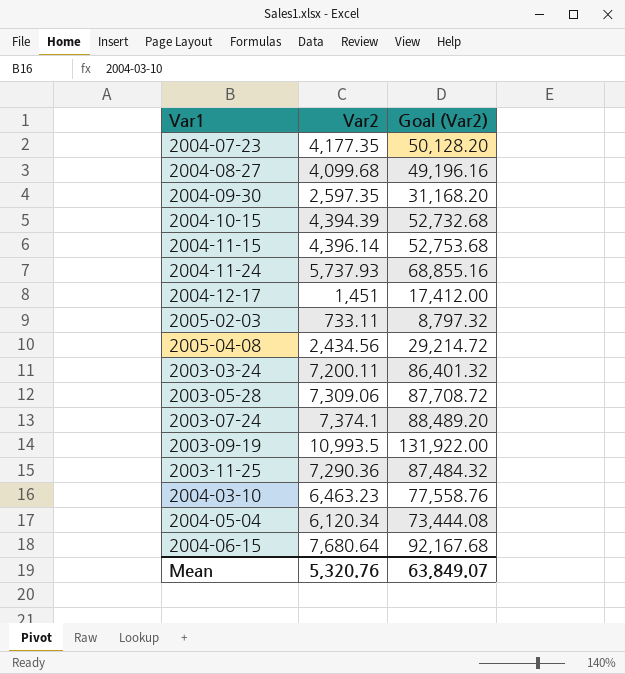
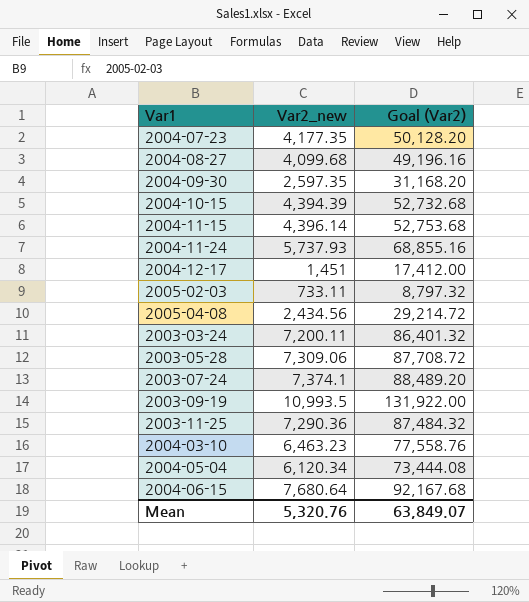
column name: Var2 -> Var2_new

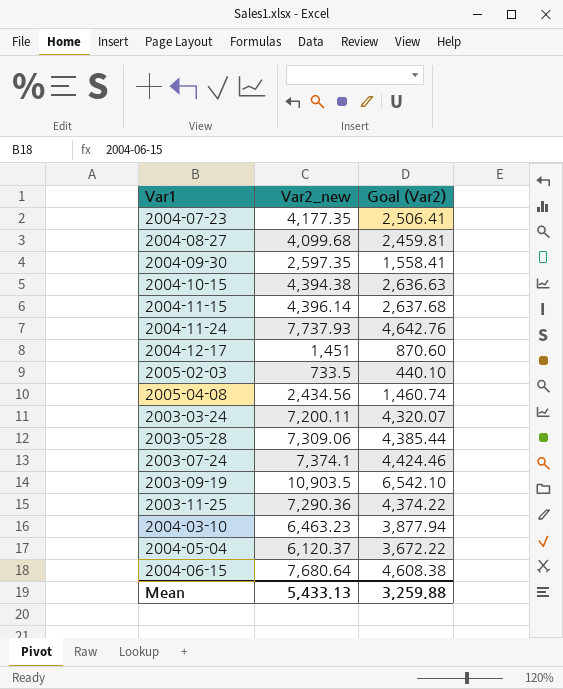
column Goal (Var2) | formula: [Var2_new] * 12 -> [Var2_new] * 0.6
2004-10-15 | Var2_new: 4,394.39 -> 4,394.38
2004-11-24 | Var2_new: 5,737.93 -> 7,737.93
2005-02-03 | Var2_new: 733.11 -> 733.5
2003-09-19 | Var2_new: 10,993.5 -> 10,903.5
2004-05-04 | Var2_new: 6,120.34 -> 6,120.37
Mean | Var2_new: 5,320.76 -> 5,433.13
Mean | Goal (Var2): 63,849.07 -> 3,259.88

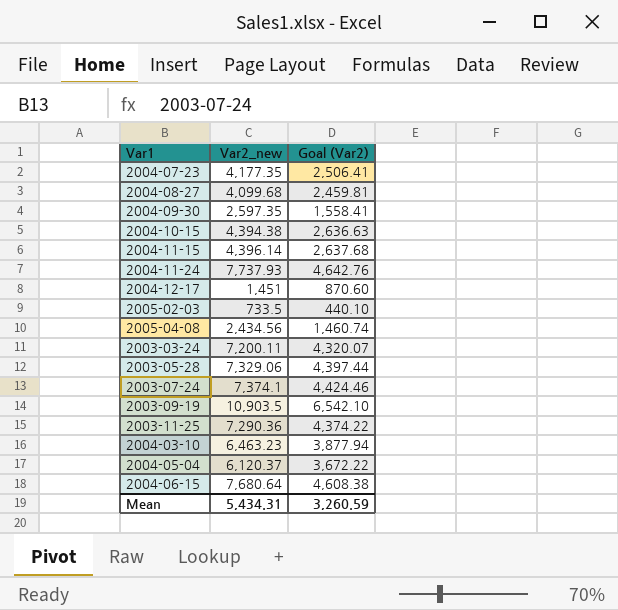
2003-05-28 | Var2_new: 7,309.06 -> 7,329.06
2003-05-28 | Goal (Var2): 4,385.44 -> 4,397.44
Mean | Var2_new: 5,433.13 -> 5,434.31
Mean | Goal (Var2): 3,259.88 -> 3,260.59

